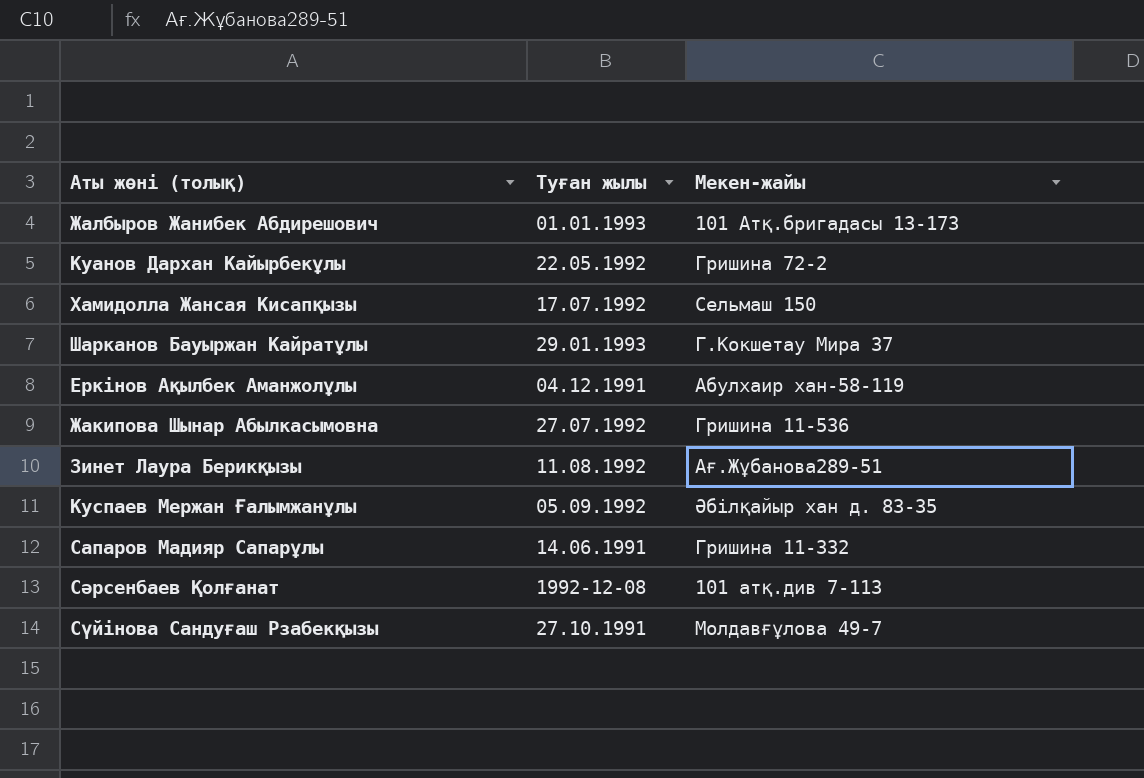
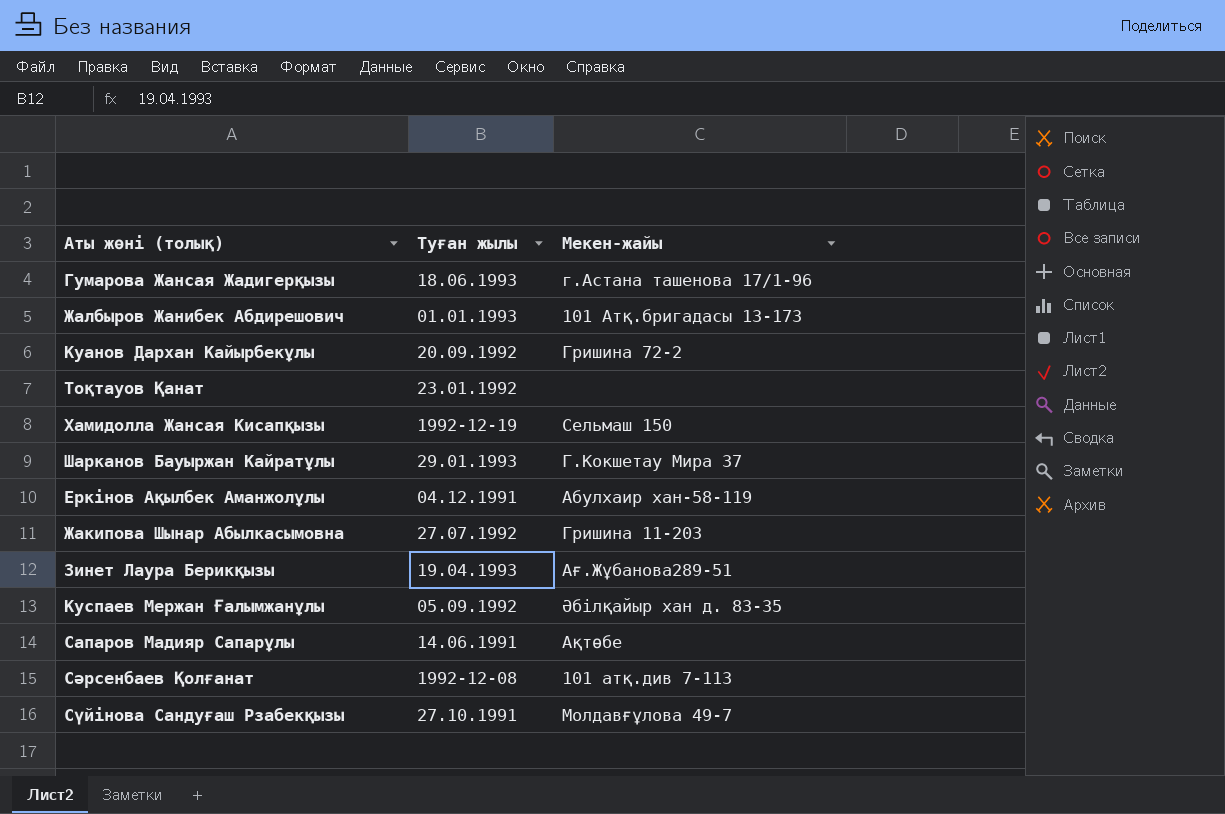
row Гумарова Жансая Жадигерқызы: none -> 18.06.1993 | г.Астана ташенова 17/1-96
Куанов Дархан Кайырбекұлы | Туған жылы: 22.05.1992 -> 20.09.1992
row Тоқтауов Қанат: none -> 23.01.1992 | none
Хамидолла Жансая Кисапқызы | Туған жылы: 17.07.1992 -> 1992-12-19
Жакипова Шынар Абылкасымовна | Мекен-жайы: Гришина 11-536 -> Гришина 11-203
Зинет Лаура Берикқызы | Туған жылы: 11.08.1992 -> 19.04.1993
Сапаров Мадияр Сапарұлы | Мекен-жайы: Гришина 11-332 -> Ақтөбе

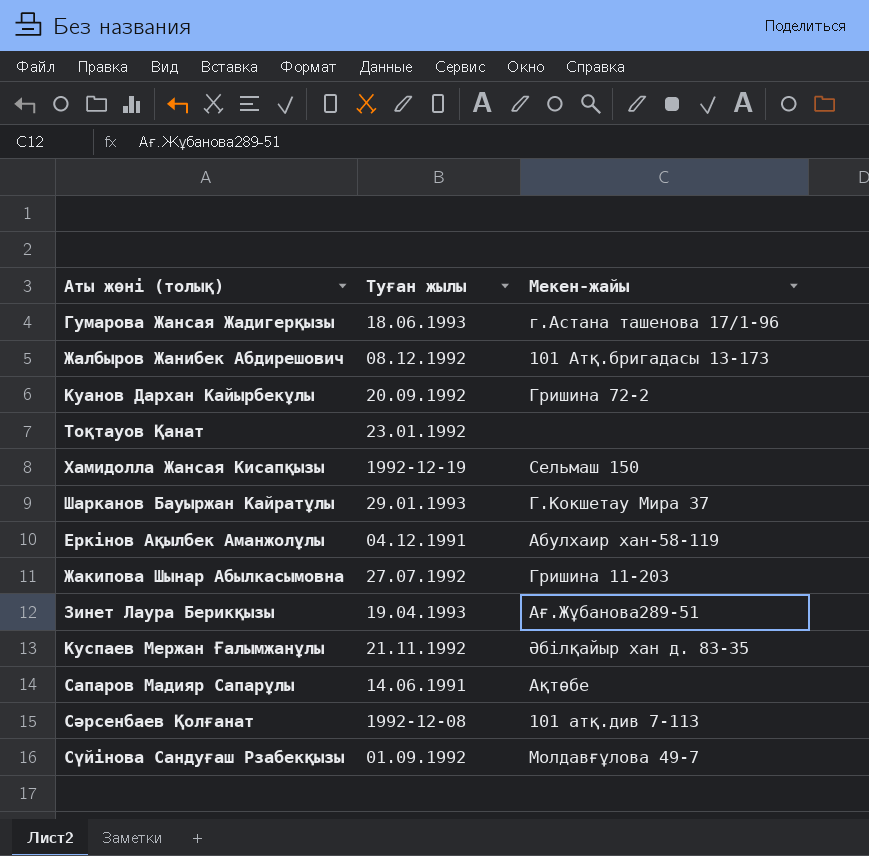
Жалбыров Жанибек Абдирешович | Туған жылы: 01.01.1993 -> 08.12.1992
Куспаев Мержан Ғалымжанұлы | Туған жылы: 05.09.1992 -> 21.11.1992
Сүйінова Сандуғаш Рзабекқызы | Туған жылы: 27.10.1991 -> 01.09.1992

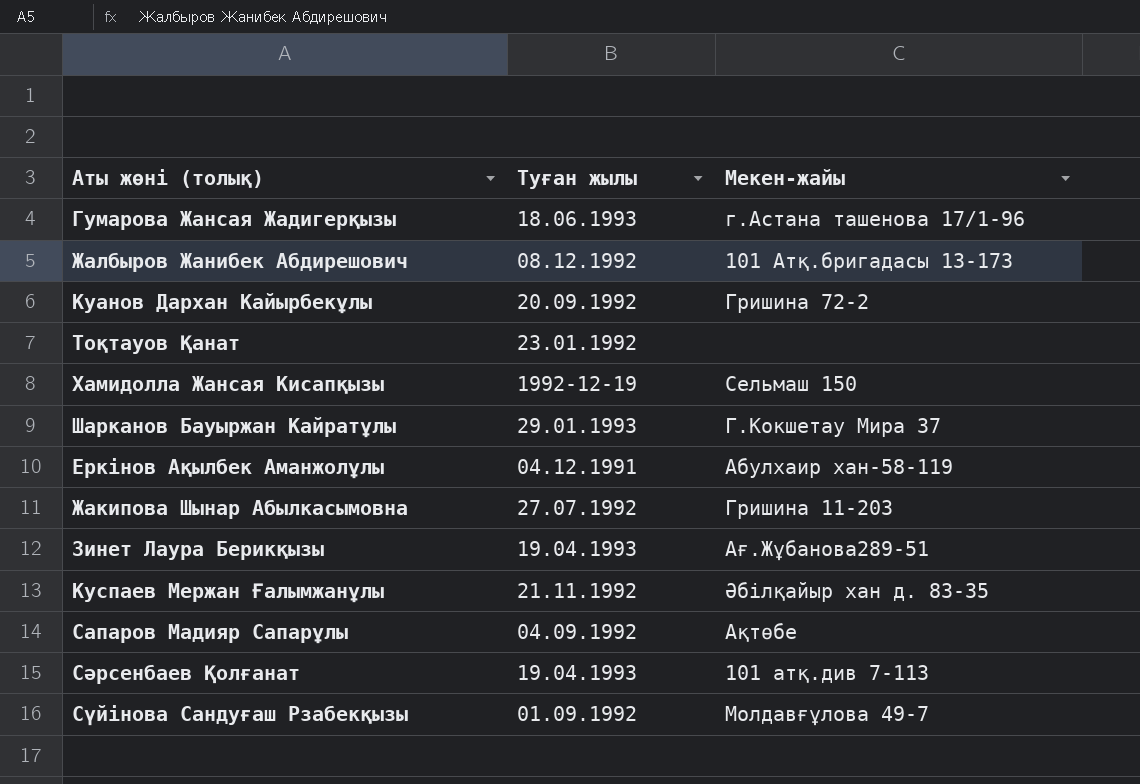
Сапаров Мадияр Сапарұлы | Туған жылы: 14.06.1991 -> 04.09.1992
Сәрсенбаев Қолғанат | Туған жылы: 1992-12-08 -> 19.04.1993

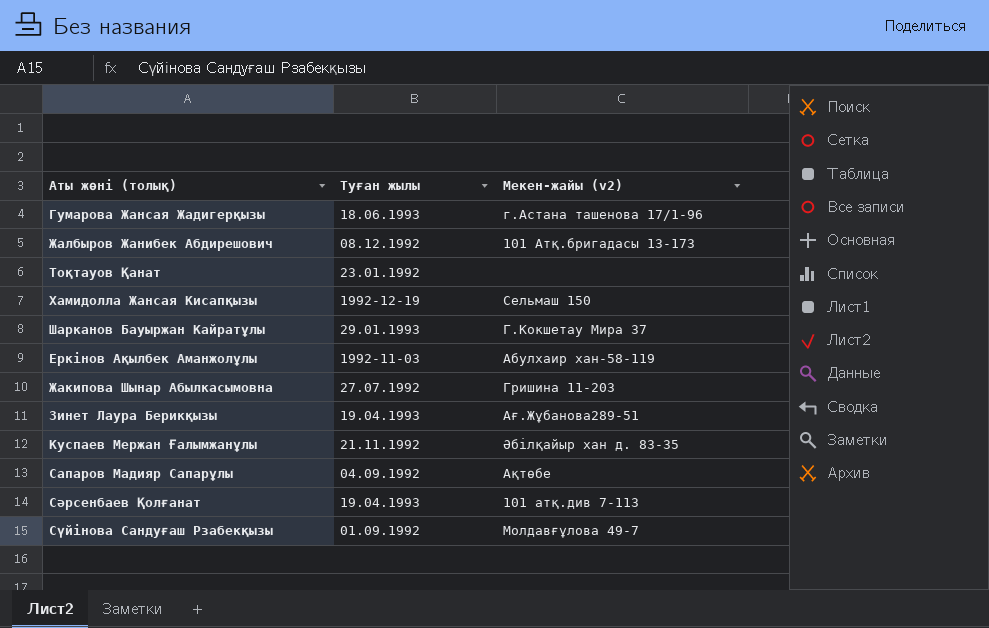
column name: Мекен-жайы -> Мекен-жайы (v2)
row Куанов Дархан Кайырбекұлы: 20.09.1992 | Гришина 72-2 -> none
Еркінов Ақылбек Аманжолұлы | Туған жылы: 04.12.1991 -> 1992-11-03

